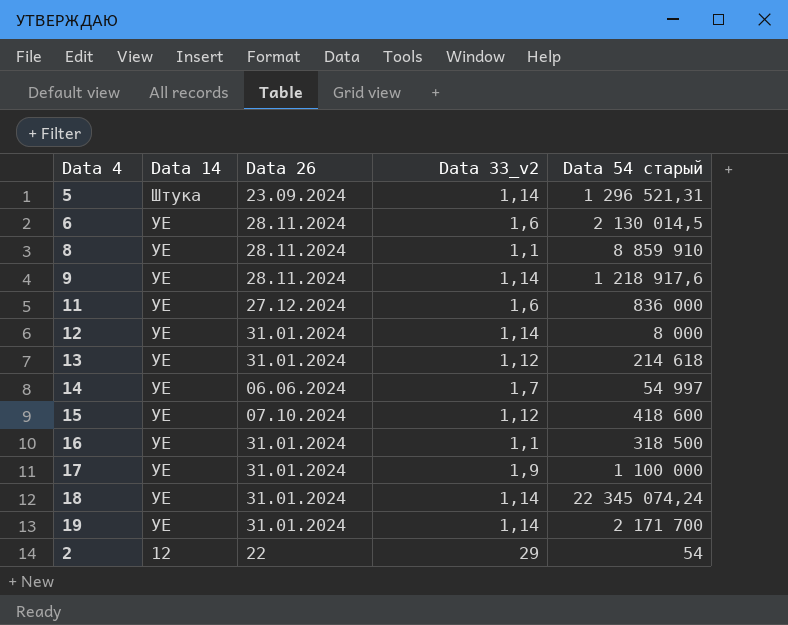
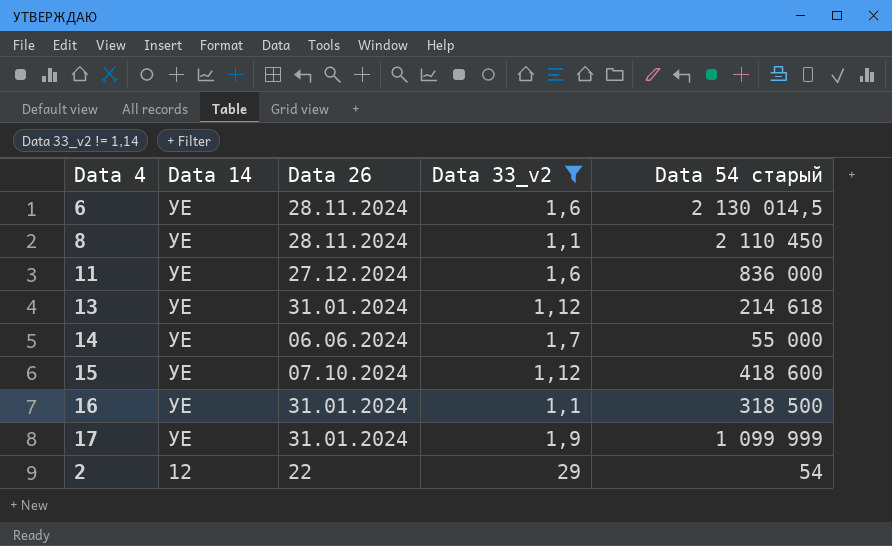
filter: none -> Data 33_v2 != 1,14
8 | Data 54 старый: 8 859 910 -> 2 110 450
14 | Data 54 старый: 54 997 -> 55 000
17 | Data 54 старый: 1 100 000 -> 1 099 999

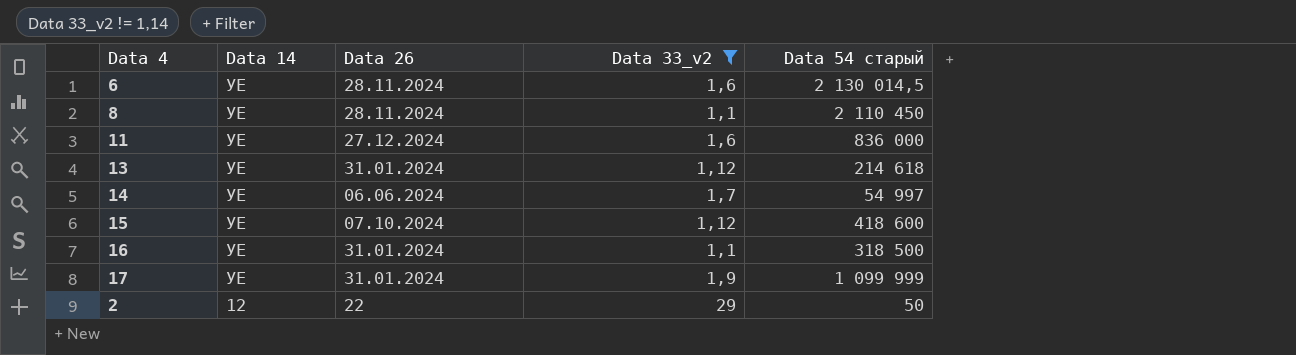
14 | Data 54 старый: 55 000 -> 54 997
2 | Data 54 старый: 54 -> 50

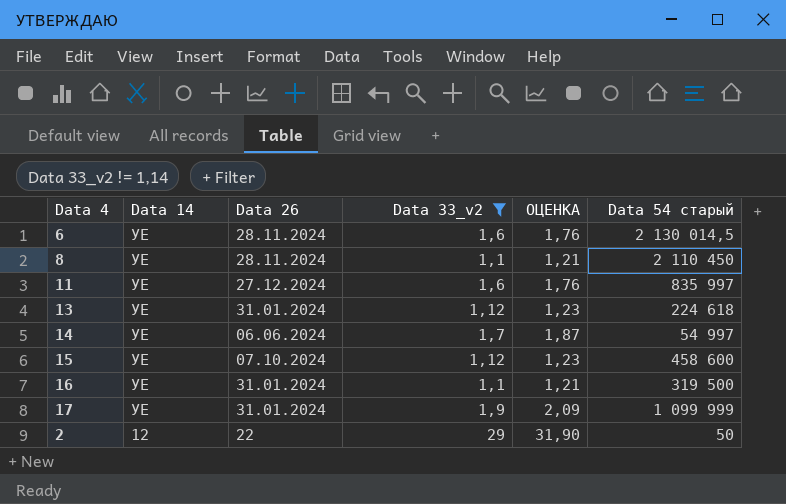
column ОЦЕНКА | formula: none -> [Data 33_v2] * 1,1
11 | Data 54 старый: 836 000 -> 835 997
13 | Data 54 старый: 214 618 -> 224 618
15 | Data 54 старый: 418 600 -> 458 600
16 | Data 54 старый: 318 500 -> 319 500

